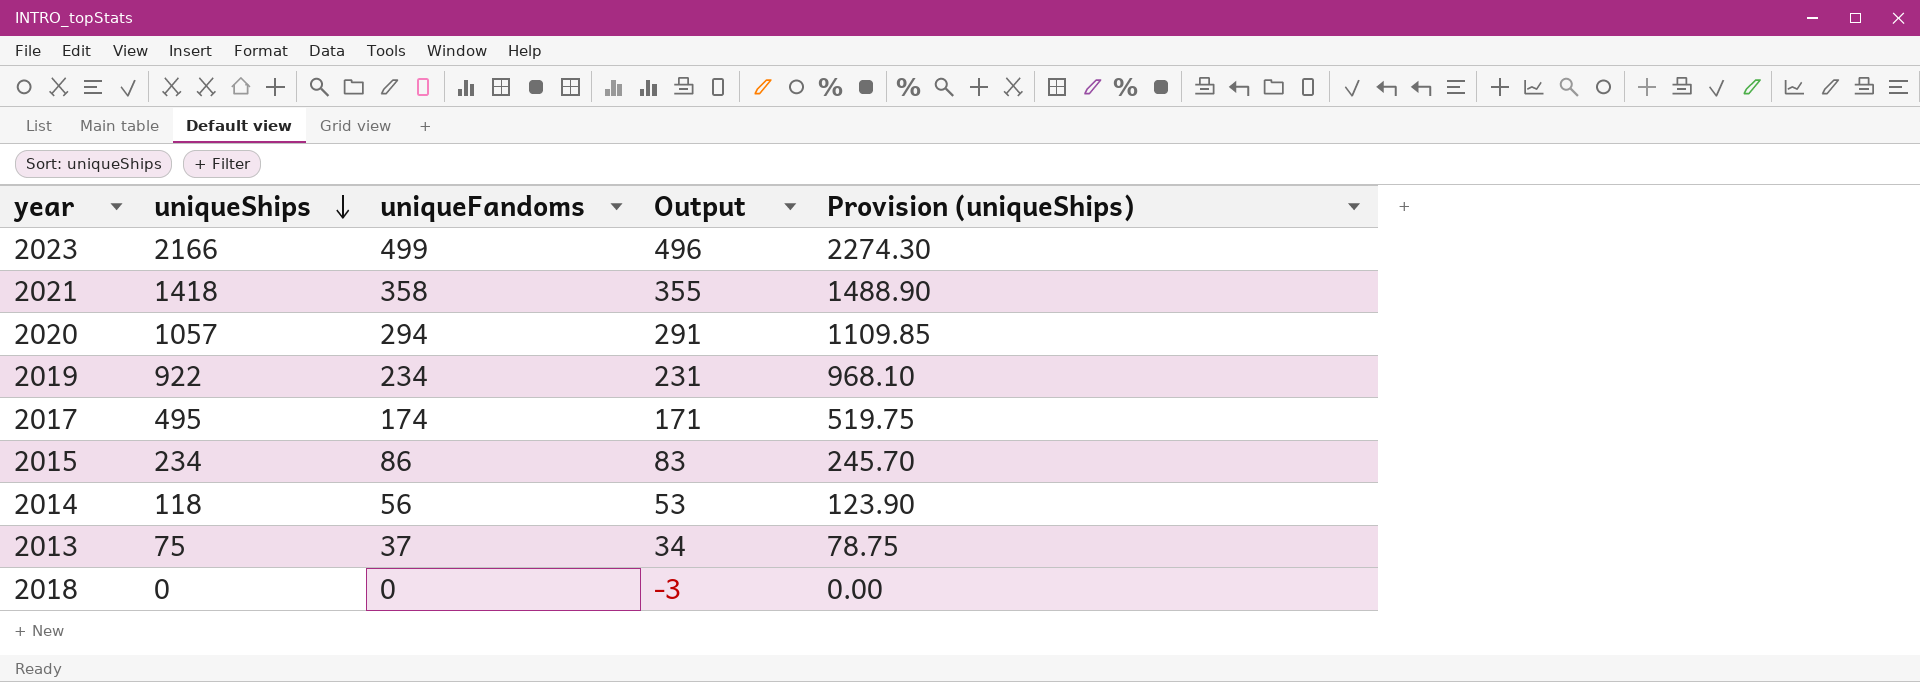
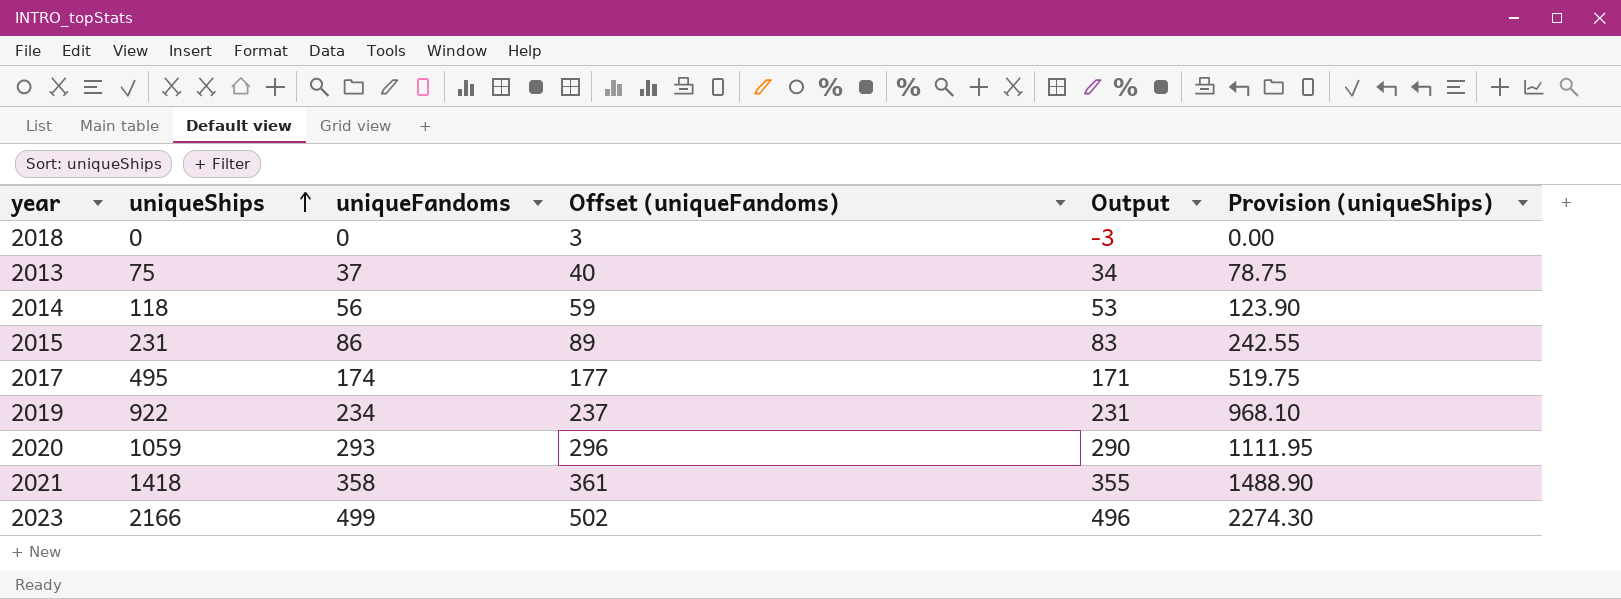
row order: uniqueShips descending -> uniqueShips ascending
column Offset (uniqueFandoms) | formula: none -> [uniqueFandoms] + 3
2015 | uniqueShips: 234 -> 231
2015 | Provision (uniqueShips): 245.70 -> 242.55
2020 | uniqueShips: 1057 -> 1059
2020 | uniqueFandoms: 294 -> 293
2020 | Output: 291 -> 290
2020 | Provision (uniqueShips): 1109.85 -> 1111.95

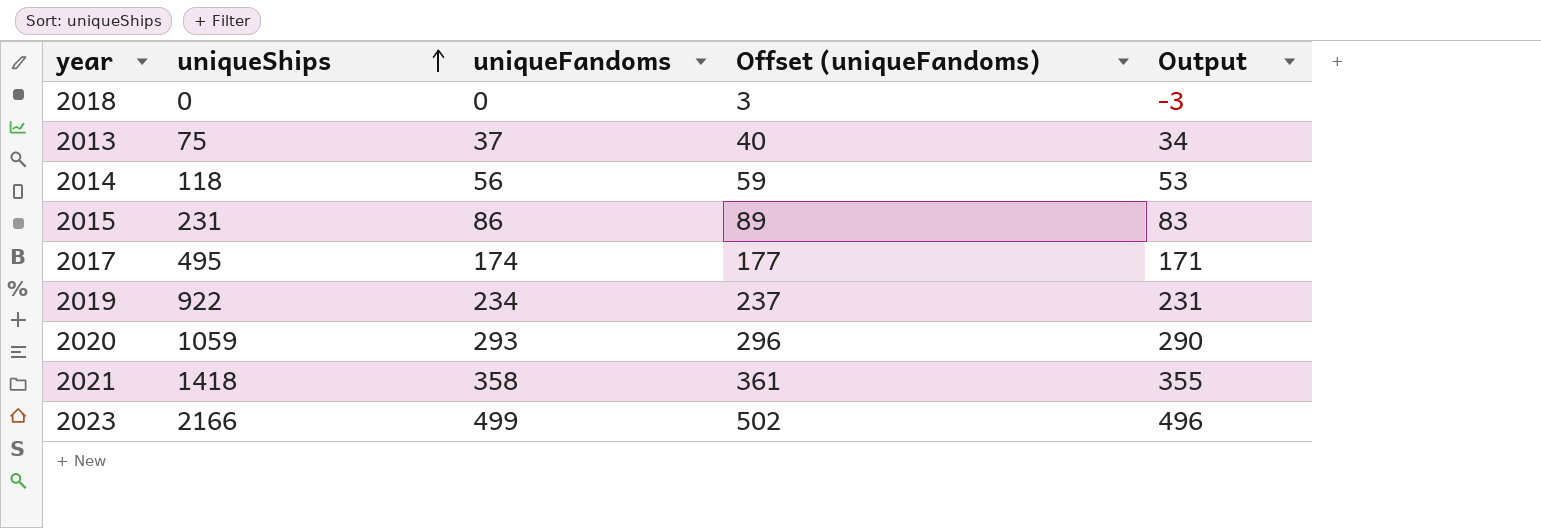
column Provision (uniqueShips) | formula: [uniqueShips] * 1.05 -> none

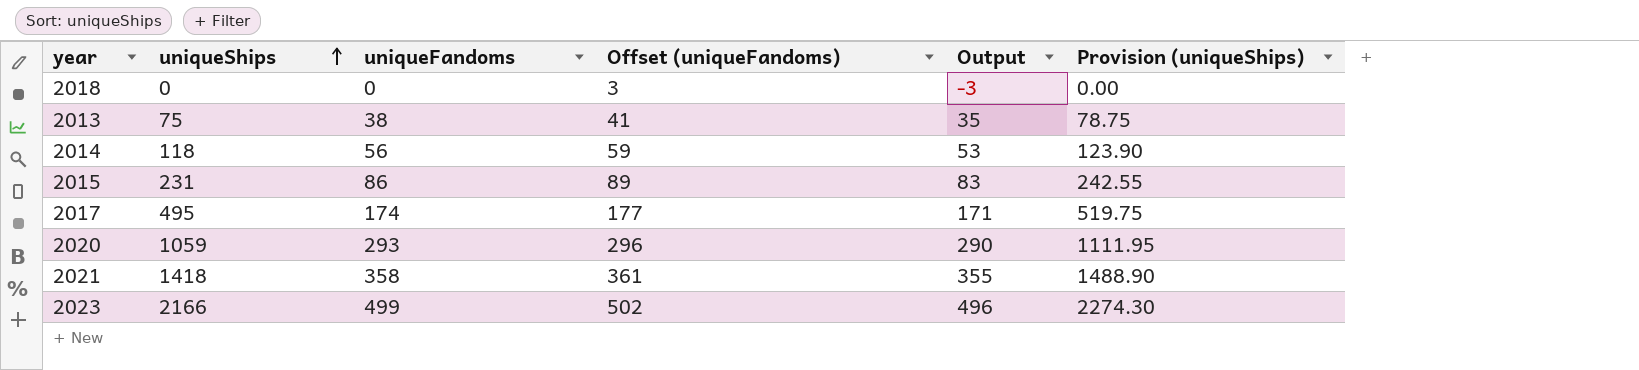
column Provision (uniqueShips) | formula: none -> [uniqueShips] * 1.05
row 2019: 922 | 234 | 237 | 231 -> none
2013 | uniqueFandoms: 37 -> 38
2013 | Offset (uniqueFandoms): 40 -> 41
2013 | Output: 34 -> 35

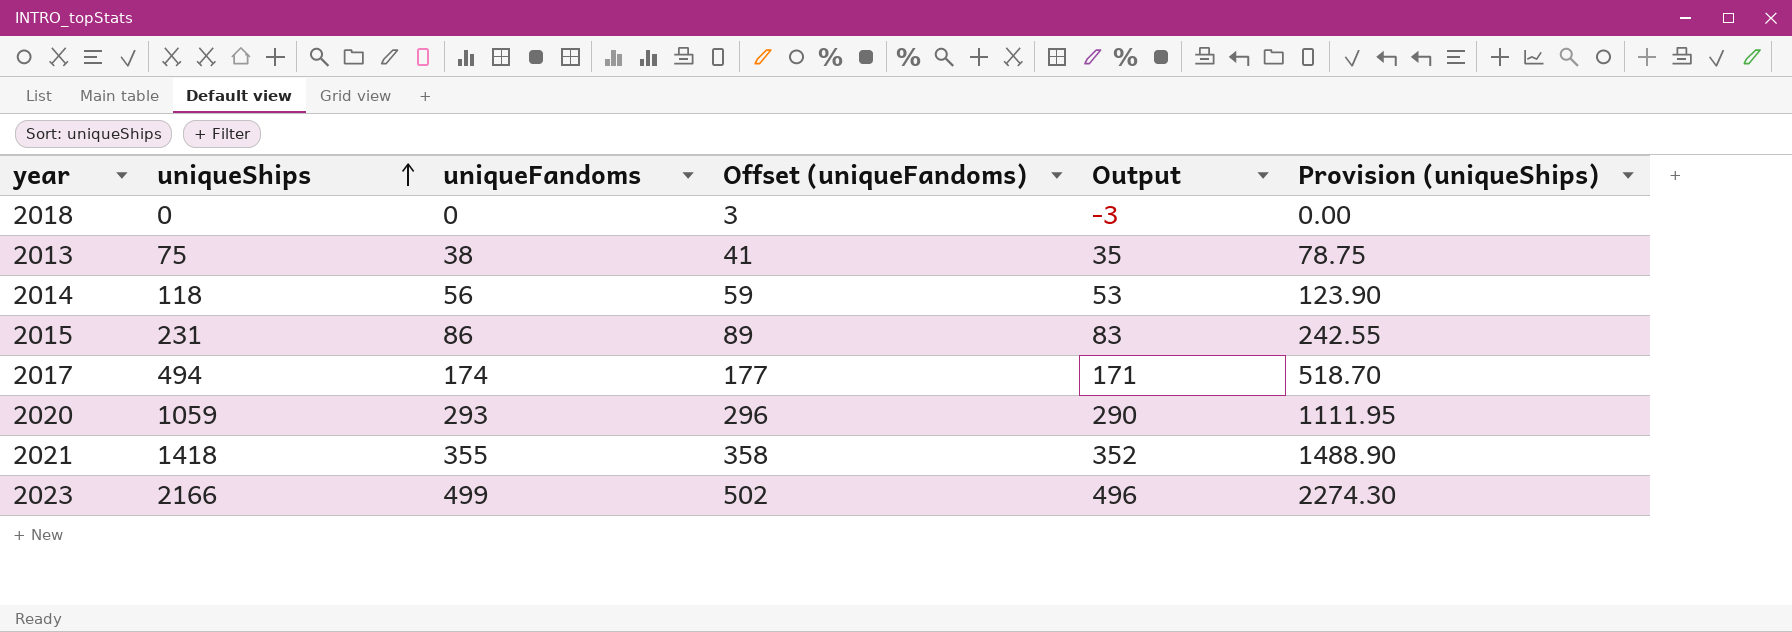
2017 | uniqueShips: 495 -> 494
2017 | Provision (uniqueShips): 519.75 -> 518.70
2021 | uniqueFandoms: 358 -> 355
2021 | Offset (uniqueFandoms): 361 -> 358
2021 | Output: 355 -> 352

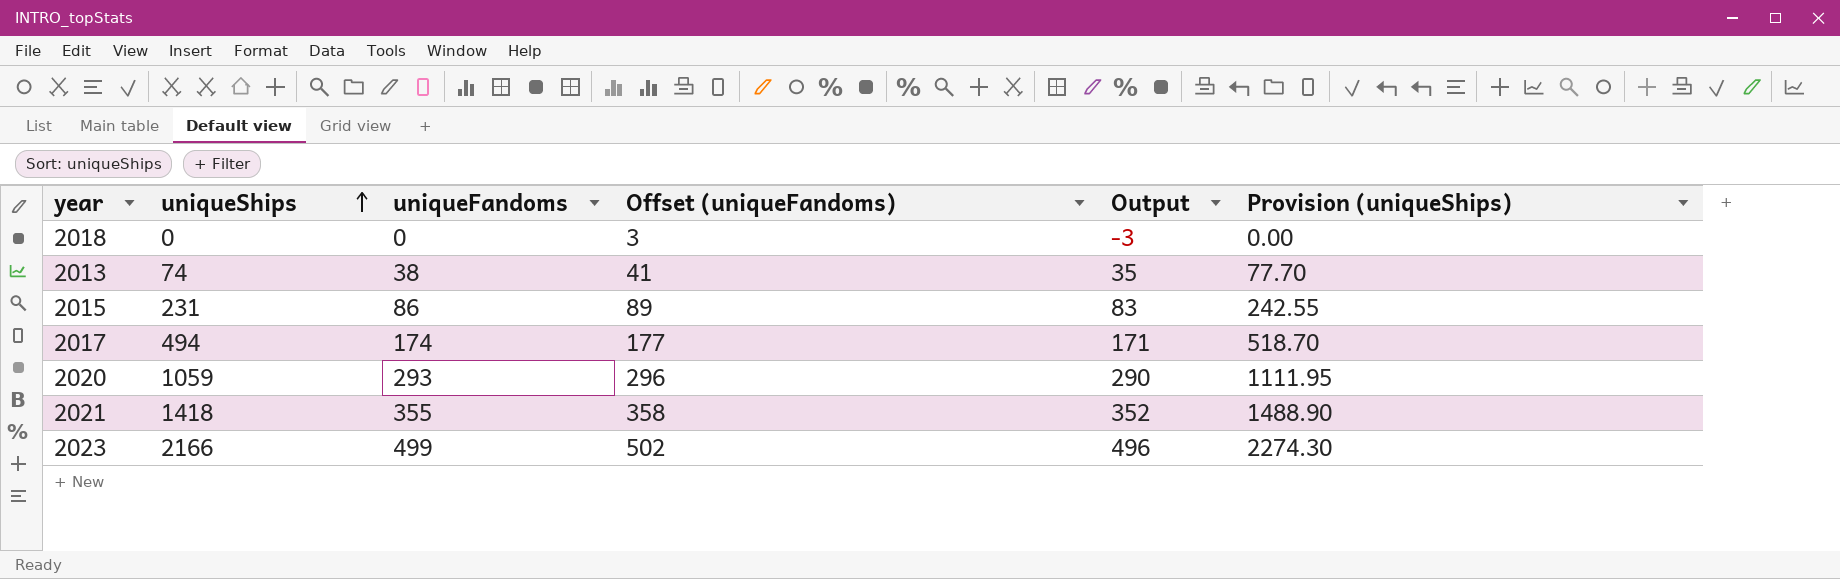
row 2014: 118 | 56 | 59 | 53 | 123.90 -> none
2013 | uniqueShips: 75 -> 74
2013 | Provision (uniqueShips): 78.75 -> 77.70

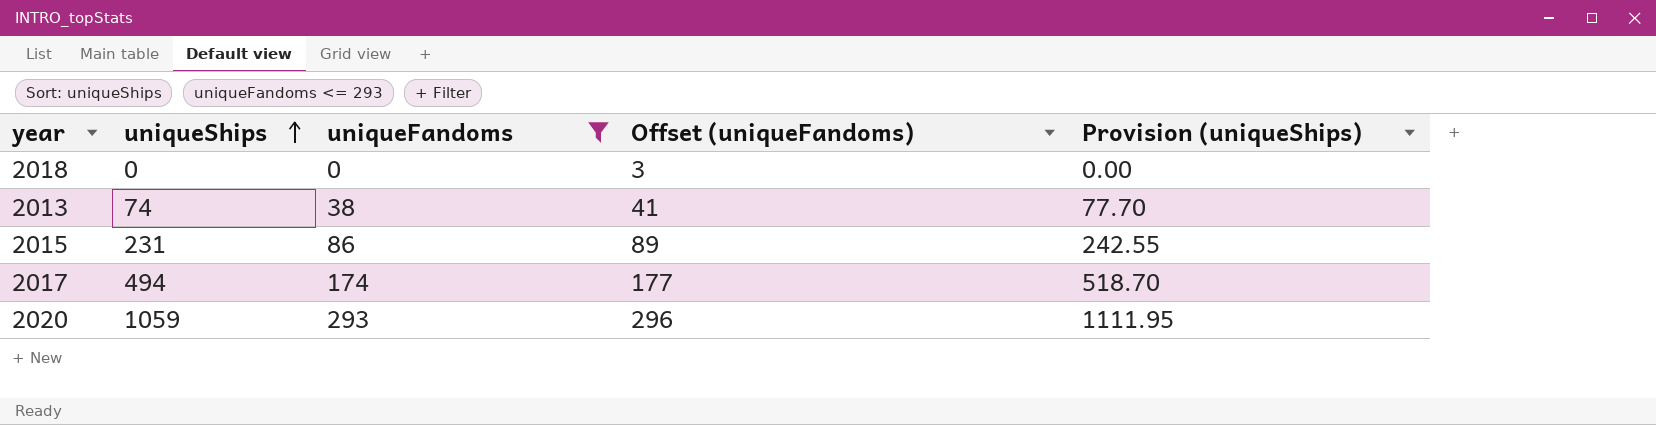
filter: none -> uniqueFandoms <= 293
column Output | formula: [uniqueFandoms] - 3 -> none

